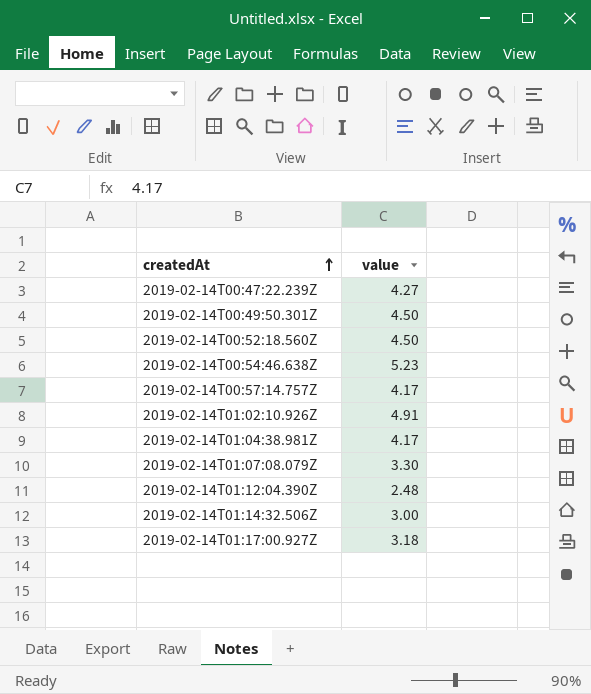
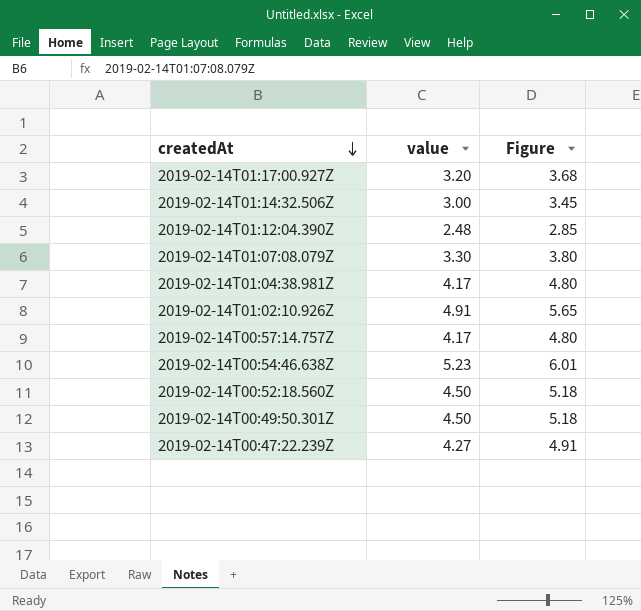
row order: createdAt ascending -> createdAt descending
column Figure | formula: none -> [value] * 1.15
2019-02-14T01:17:00.927Z | value: 3.18 -> 3.20

